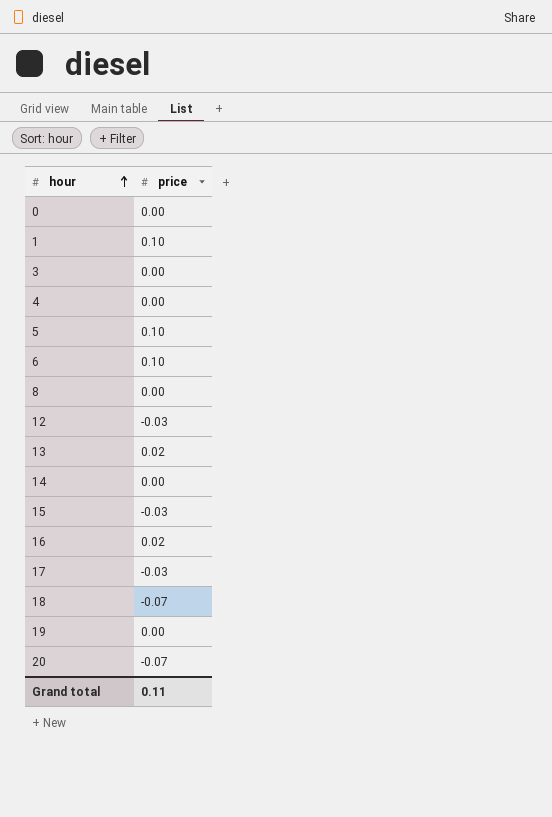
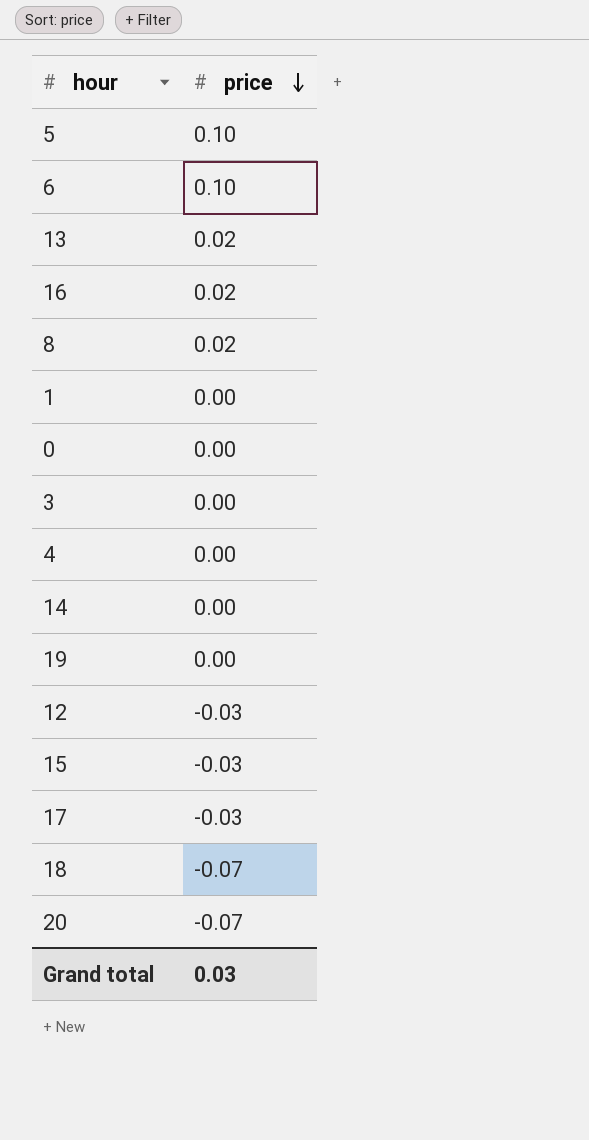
row order: hour ascending -> price descending
8 | price: 0.00 -> 0.02
1 | price: 0.10 -> 0.00
Grand total | price: 0.11 -> 0.03

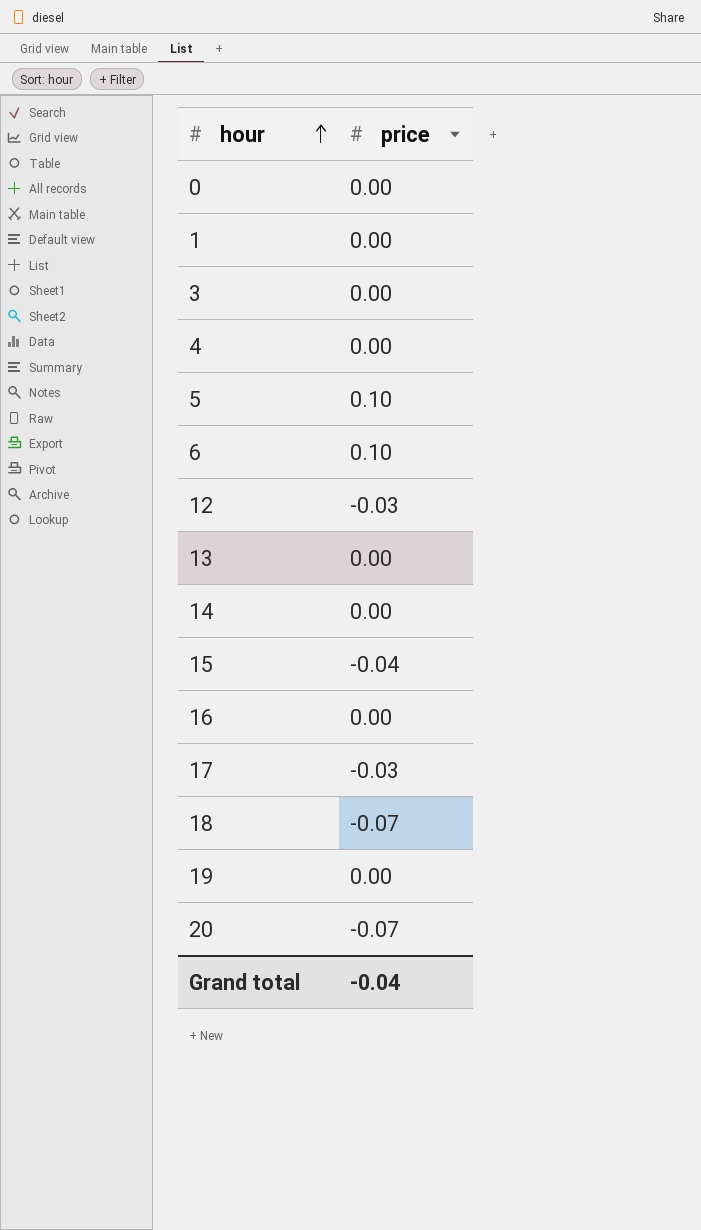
row order: price descending -> hour ascending
row 8: 0.02 -> none
13 | price: 0.02 -> 0.00
15 | price: -0.03 -> -0.04
16 | price: 0.02 -> 0.00
Grand total | price: 0.03 -> -0.04

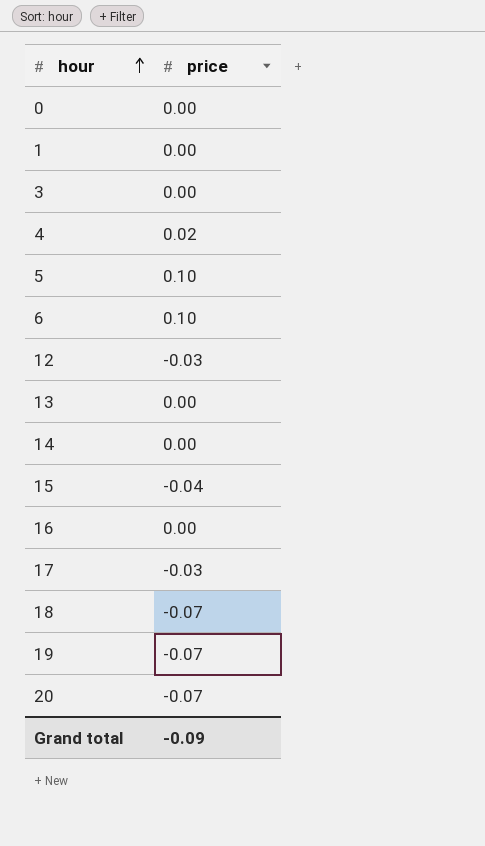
4 | price: 0.00 -> 0.02
19 | price: 0.00 -> -0.07
Grand total | price: -0.04 -> -0.09

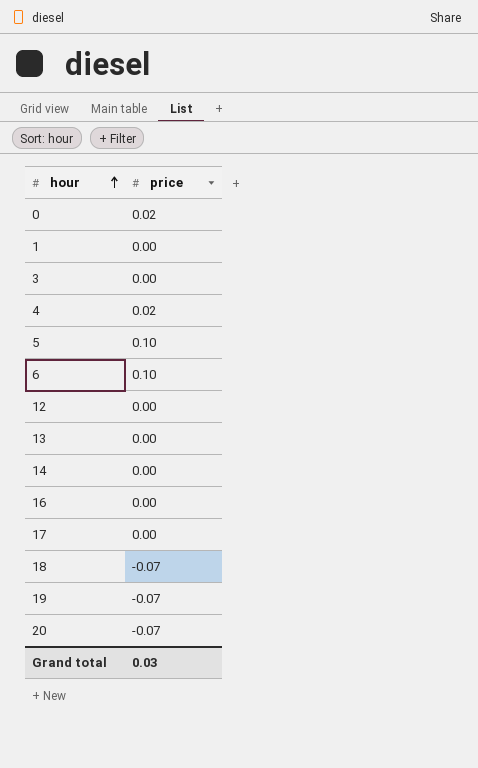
row 15: -0.04 -> none
0 | price: 0.00 -> 0.02
12 | price: -0.03 -> 0.00
17 | price: -0.03 -> 0.00
Grand total | price: -0.09 -> 0.03

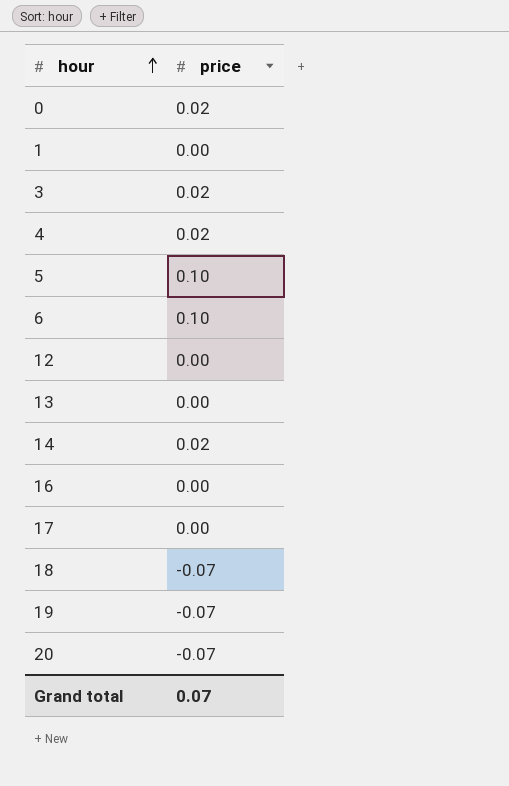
3 | price: 0.00 -> 0.02
14 | price: 0.00 -> 0.02
Grand total | price: 0.03 -> 0.07

